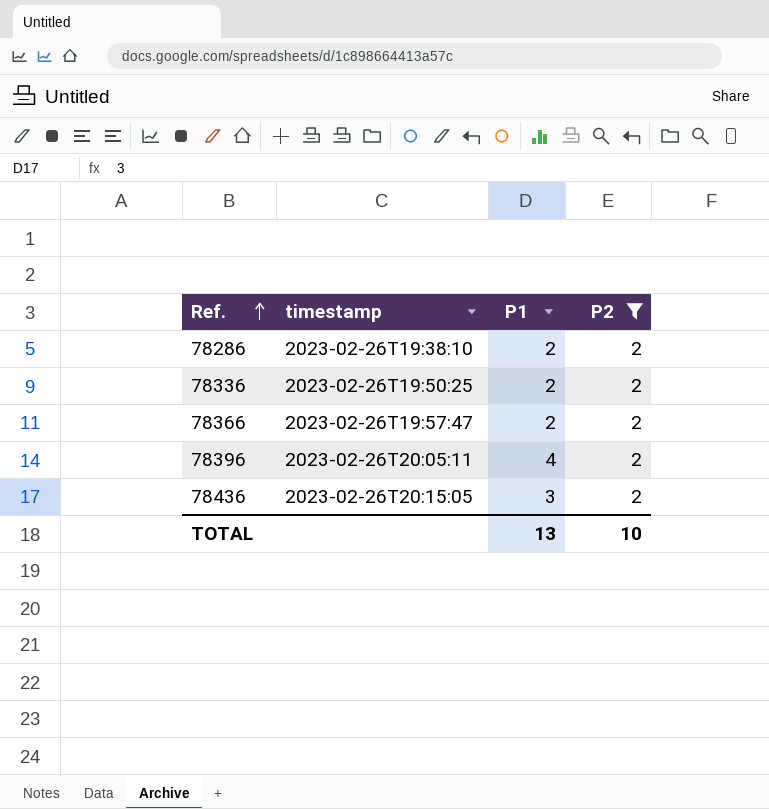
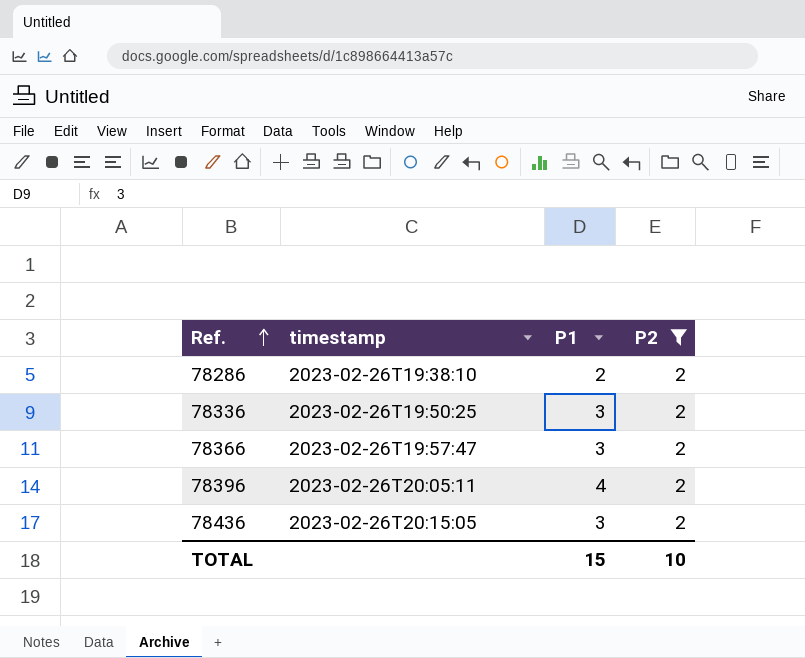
78336 | P1: 2 -> 3
78366 | P1: 2 -> 3
TOTAL | P1: 13 -> 15

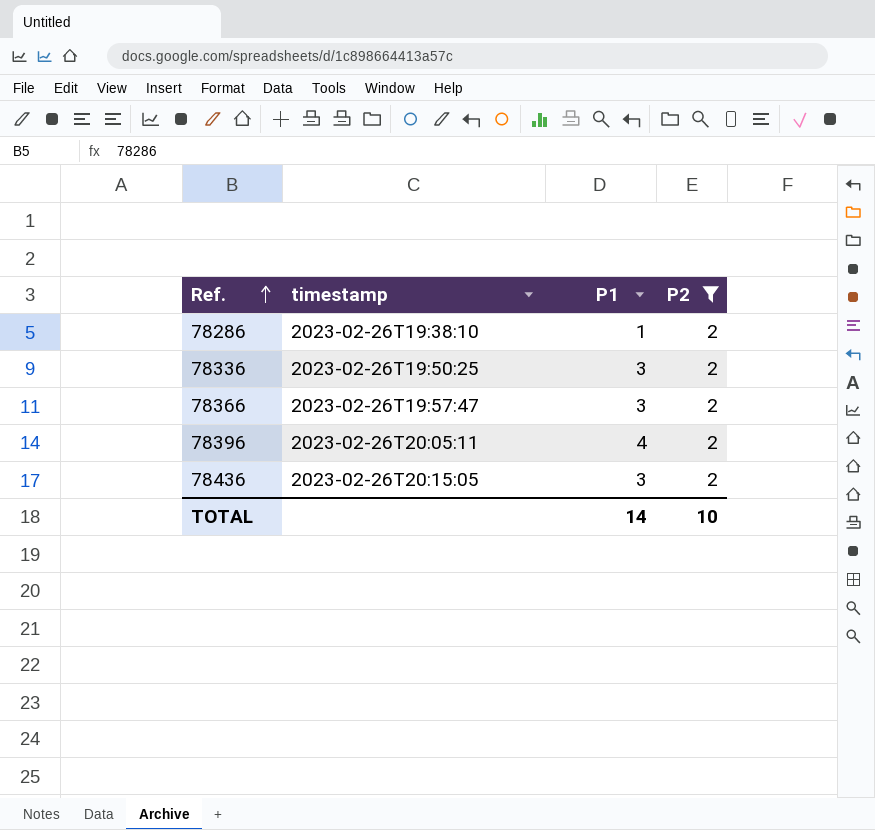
78286 | P1: 2 -> 1
TOTAL | P1: 15 -> 14

